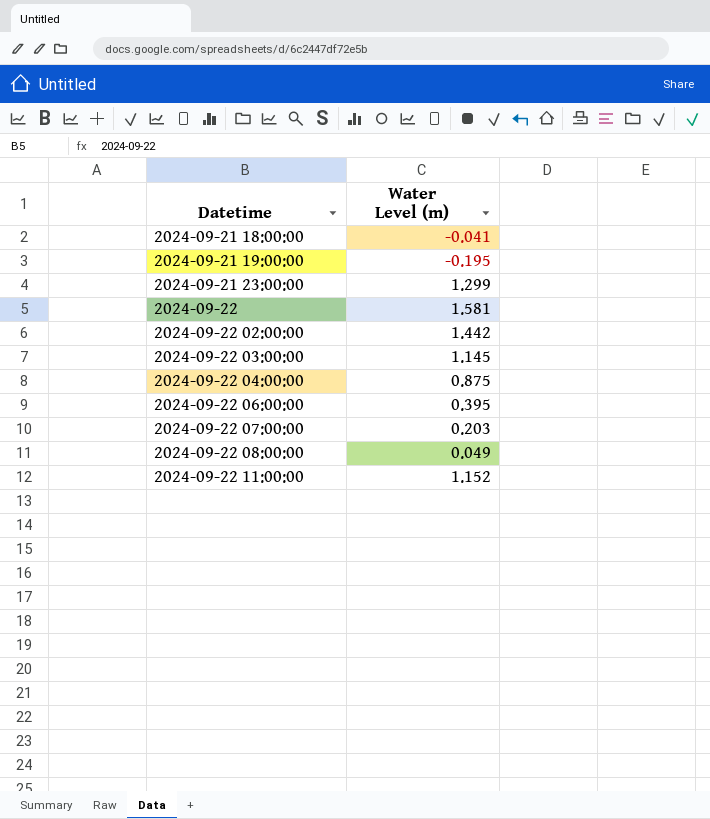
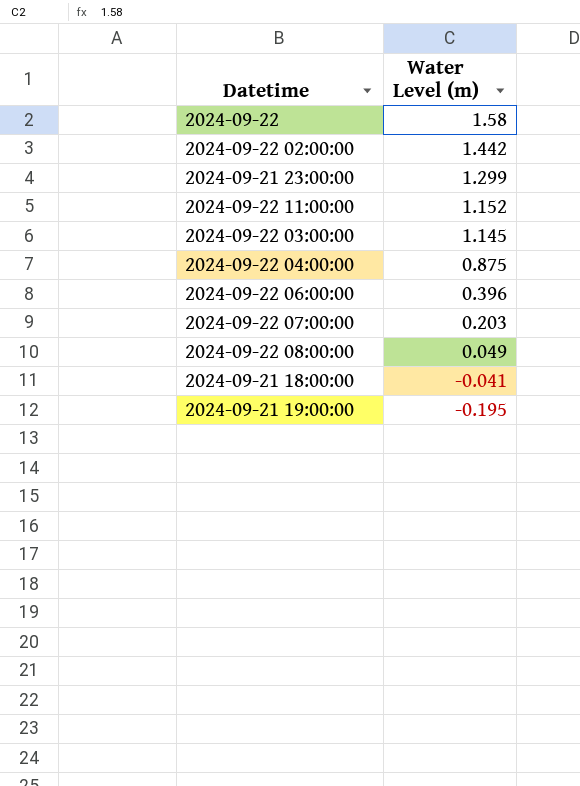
row order: Datetime ascending -> Water Level (m) descending
2024-09-22 | Water Level (m): 1.581 -> 1.58
2024-09-22 06:00:00 | Water Level (m): 0.395 -> 0.396

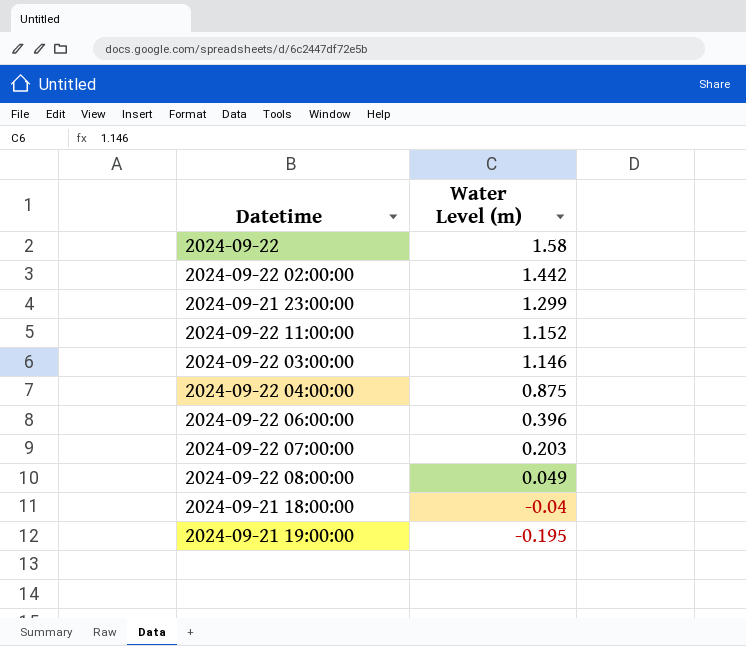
2024-09-22 03:00:00 | Water Level (m): 1.145 -> 1.146
2024-09-21 18:00:00 | Water Level (m): -0.041 -> -0.04

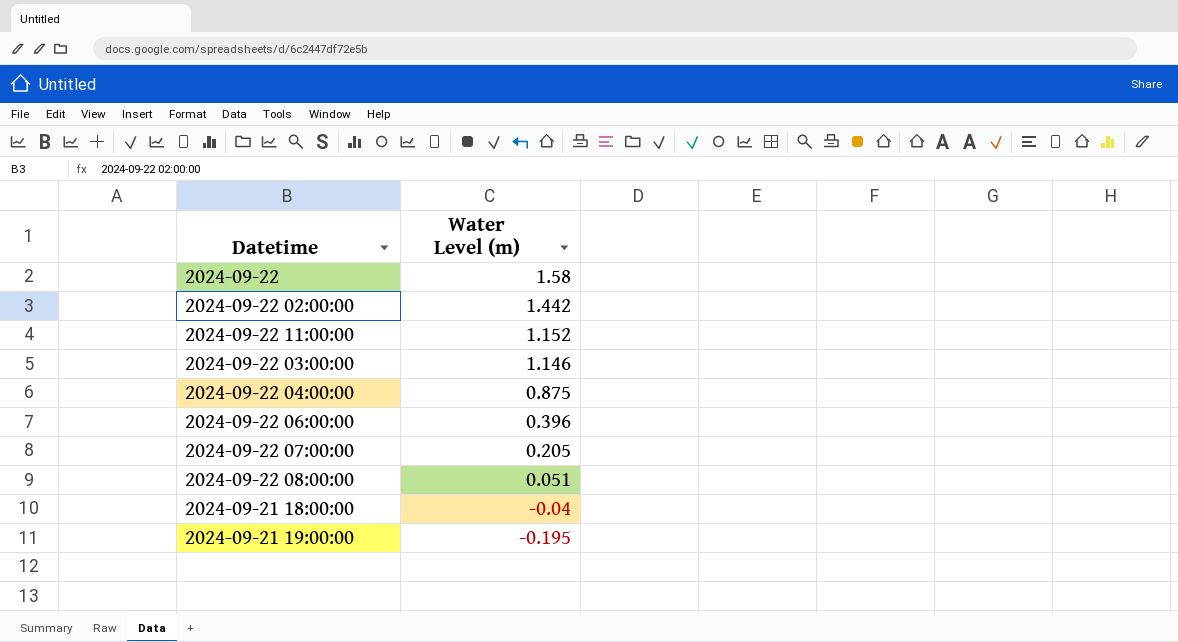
row 2024-09-21 23:00:00: 1.299 -> none
2024-09-22 07:00:00 | Water Level (m): 0.203 -> 0.205
2024-09-22 08:00:00 | Water Level (m): 0.049 -> 0.051

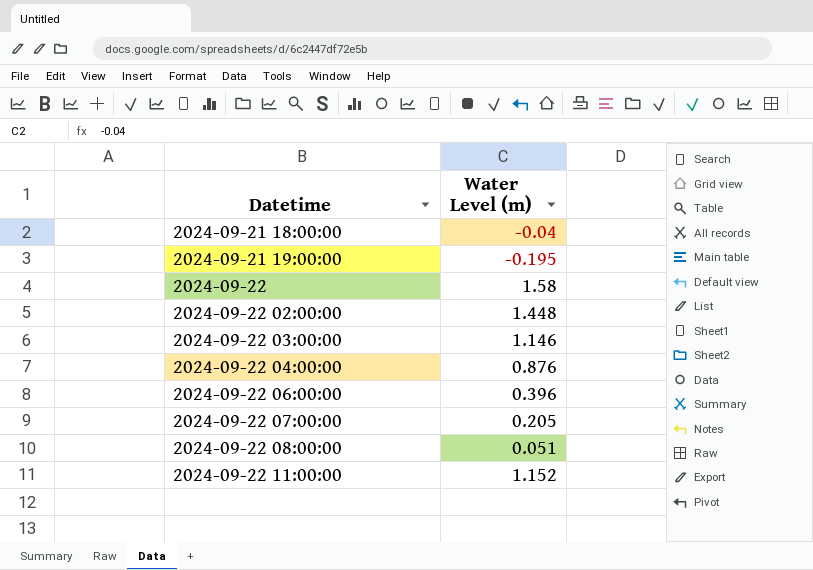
row order: Water Level (m) descending -> Datetime ascending
2024-09-22 02:00:00 | Water Level (m): 1.442 -> 1.448
2024-09-22 04:00:00 | Water Level (m): 0.875 -> 0.876

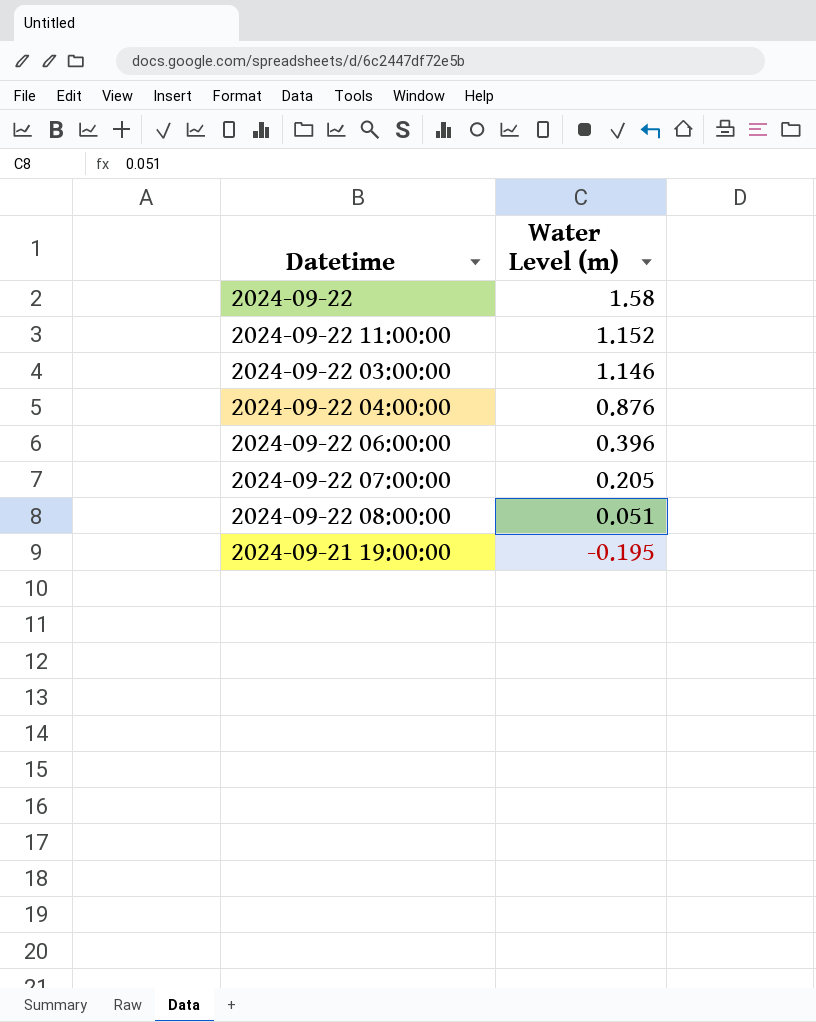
row order: Datetime ascending -> Water Level (m) descending
row 2024-09-21 18:00:00: -0.04 -> none
row 2024-09-22 02:00:00: 1.448 -> none

